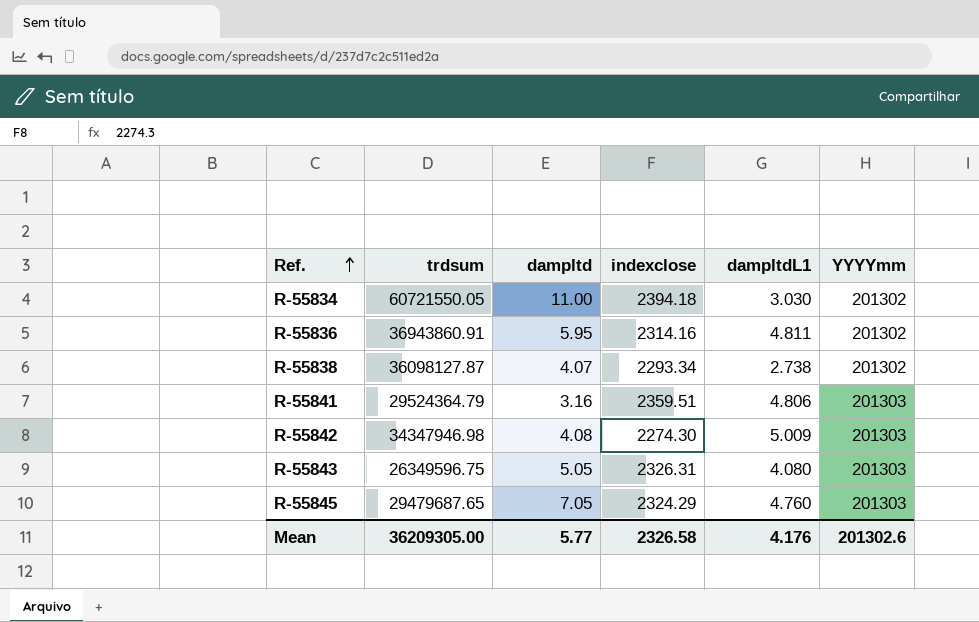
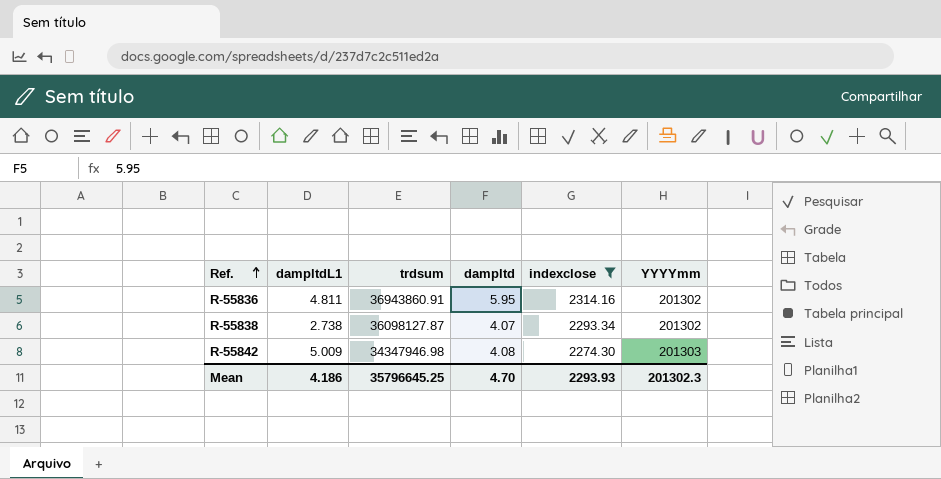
filter: none -> indexclose <= 2314.16
column dampltdL1 | position: 5 -> 2
Mean | dampltdL1: 4.176 -> 4.186
Mean | trdsum: 36209305.00 -> 35796645.25
Mean | dampltd: 5.77 -> 4.70
Mean | indexclose: 2326.58 -> 2293.93
Mean | YYYYmm: 201302.6 -> 201302.3

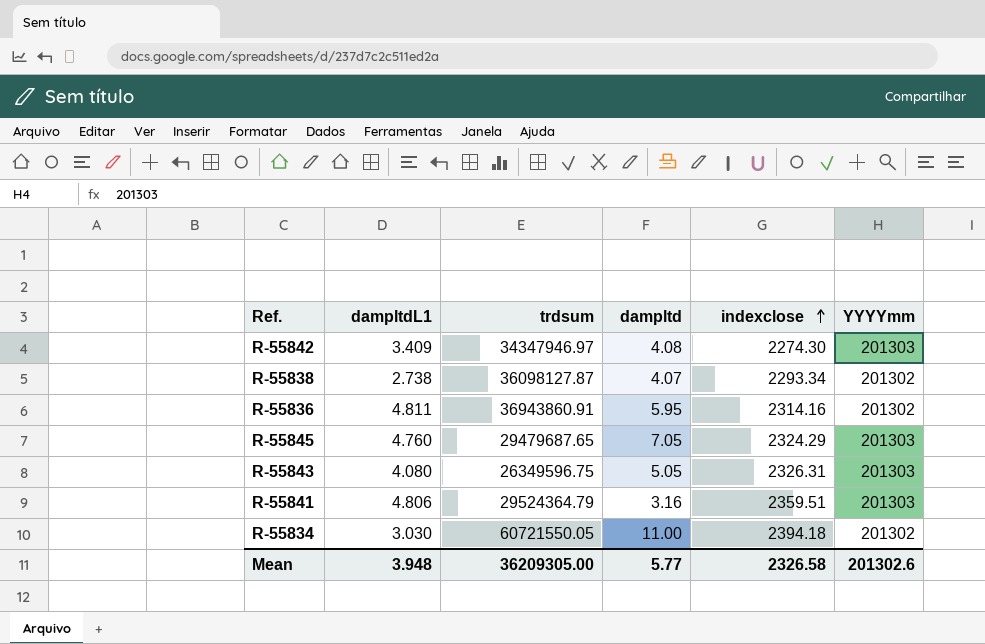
filter: indexclose <= 2314.16 -> none
row order: Ref. ascending -> indexclose ascending
R-55842 | dampltdL1: 5.009 -> 3.409
R-55842 | trdsum: 34347946.98 -> 34347946.97
Mean | dampltdL1: 4.186 -> 3.948
Mean | trdsum: 35796645.25 -> 36209305.00
Mean | dampltd: 4.70 -> 5.77
Mean | indexclose: 2293.93 -> 2326.58
Mean | YYYYmm: 201302.3 -> 201302.6

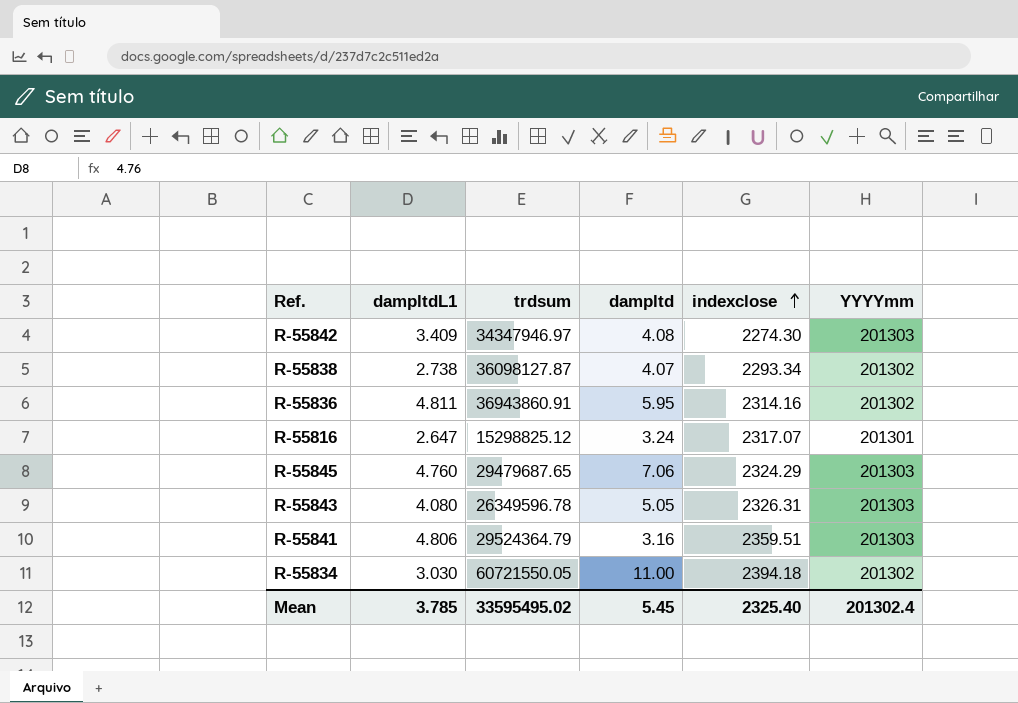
row R-55816: none -> 2.647 | 15298825.12 | 3.24 | 2317.07 | 201301
R-55845 | dampltd: 7.05 -> 7.06
R-55843 | trdsum: 26349596.75 -> 26349596.78
Mean | dampltdL1: 3.948 -> 3.785
Mean | trdsum: 36209305.00 -> 33595495.02
Mean | dampltd: 5.77 -> 5.45
Mean | indexclose: 2326.58 -> 2325.40
Mean | YYYYmm: 201302.6 -> 201302.4

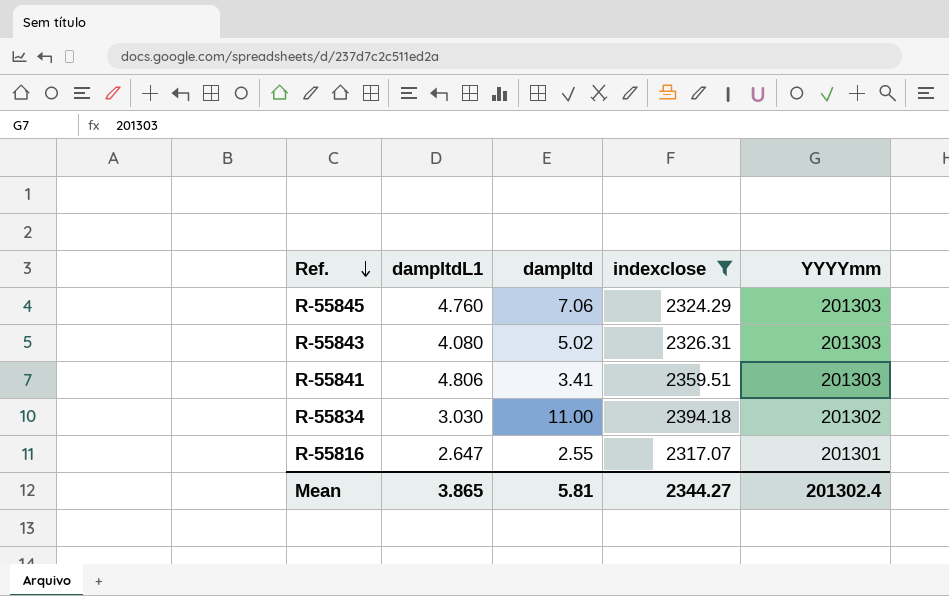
filter: none -> indexclose >= 2317.07
row order: indexclose ascending -> Ref. descending
column trdsum | position: 3 -> none
R-55843 | dampltd: 5.05 -> 5.02
R-55841 | dampltd: 3.16 -> 3.41
R-55816 | dampltd: 3.24 -> 2.55
Mean | dampltdL1: 3.785 -> 3.865
Mean | dampltd: 5.45 -> 5.81
Mean | indexclose: 2325.40 -> 2344.27

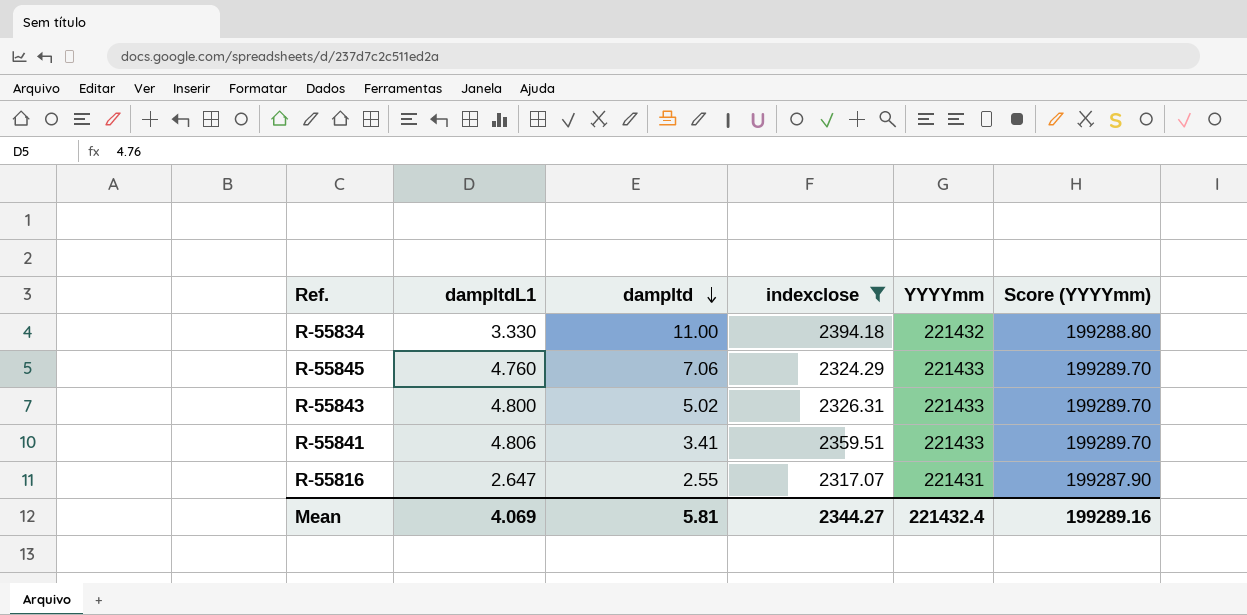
row order: Ref. descending -> dampltd descending
column Score (YYYYmm) | formula: none -> [YYYYmm] * 0.9
R-55834 | dampltdL1: 3.030 -> 3.330
R-55834 | YYYYmm: 201302 -> 221432
R-55845 | YYYYmm: 201303 -> 221433
R-55843 | dampltdL1: 4.080 -> 4.800
R-55843 | YYYYmm: 201303 -> 221433
R-55841 | YYYYmm: 201303 -> 221433
R-55816 | YYYYmm: 201301 -> 221431
Mean | dampltdL1: 3.865 -> 4.069
Mean | YYYYmm: 201302.4 -> 221432.4

